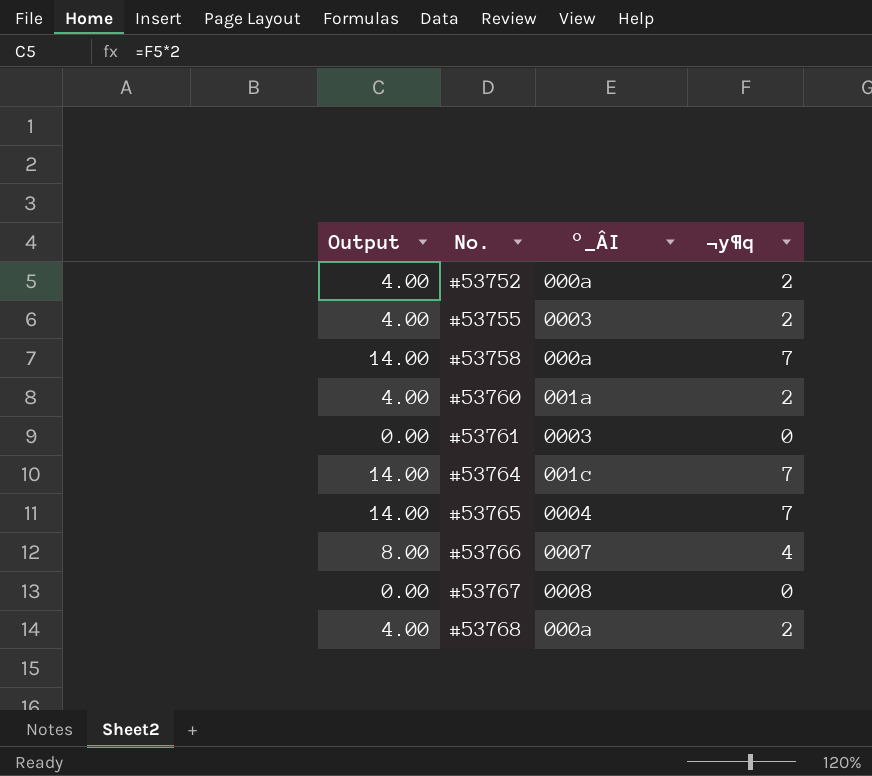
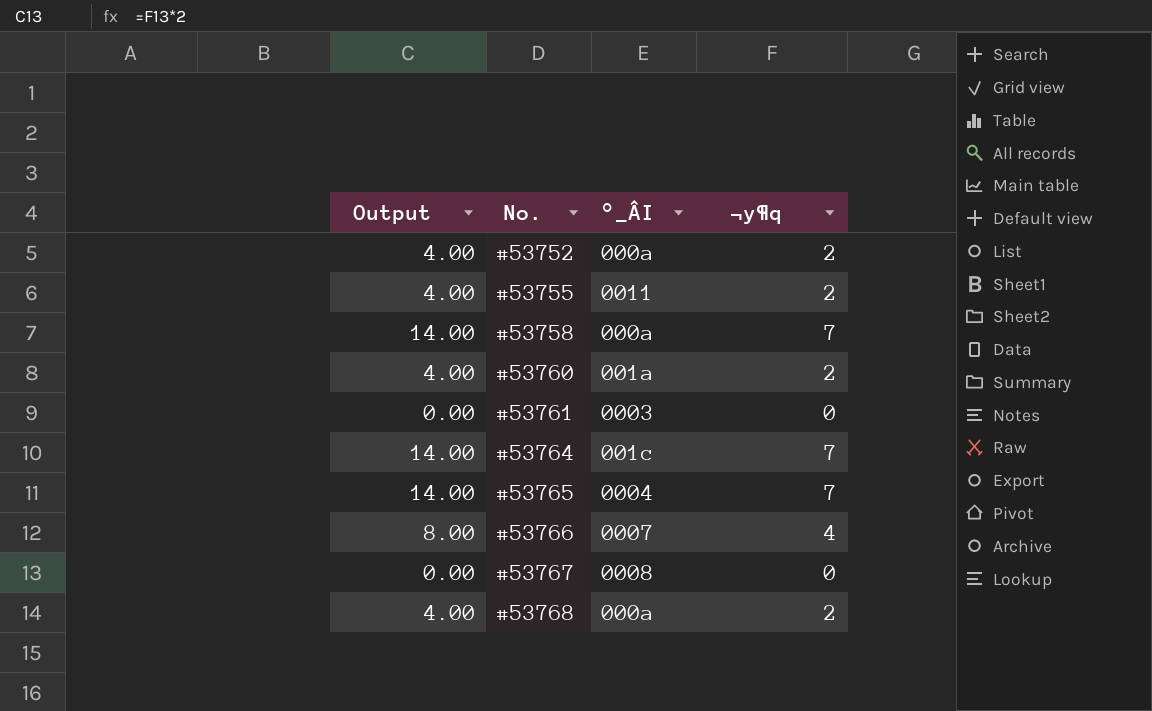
#53755 | °_ÂI: 0003 -> 0011

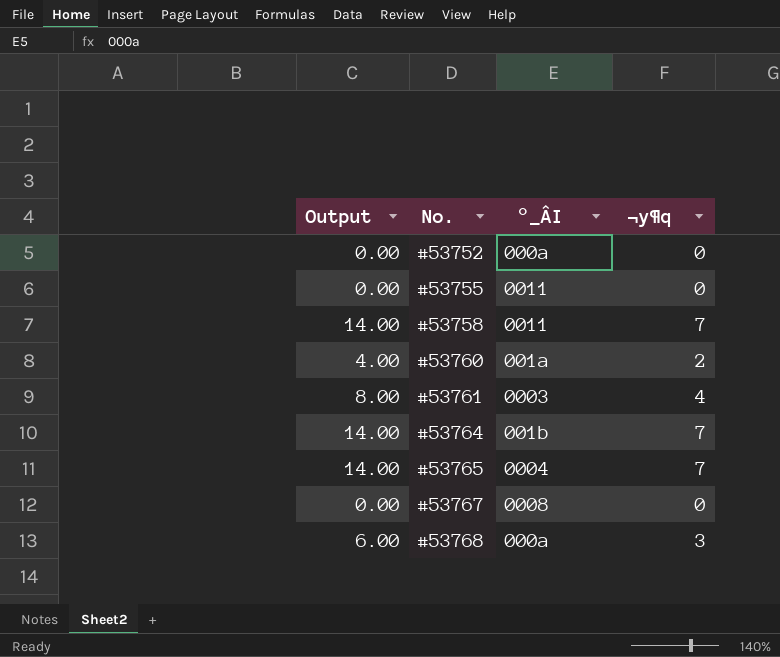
row #53766: 8.00 | 0007 | 4 -> none
#53752 | Output: 4.00 -> 0.00
#53752 | ¬y¶q: 2 -> 0
#53755 | Output: 4.00 -> 0.00
#53755 | ¬y¶q: 2 -> 0
#53758 | °_ÂI: 000a -> 0011
#53761 | Output: 0.00 -> 8.00
#53761 | ¬y¶q: 0 -> 4
#53764 | °_ÂI: 001c -> 001b
#53768 | Output: 4.00 -> 6.00
#53768 | ¬y¶q: 2 -> 3

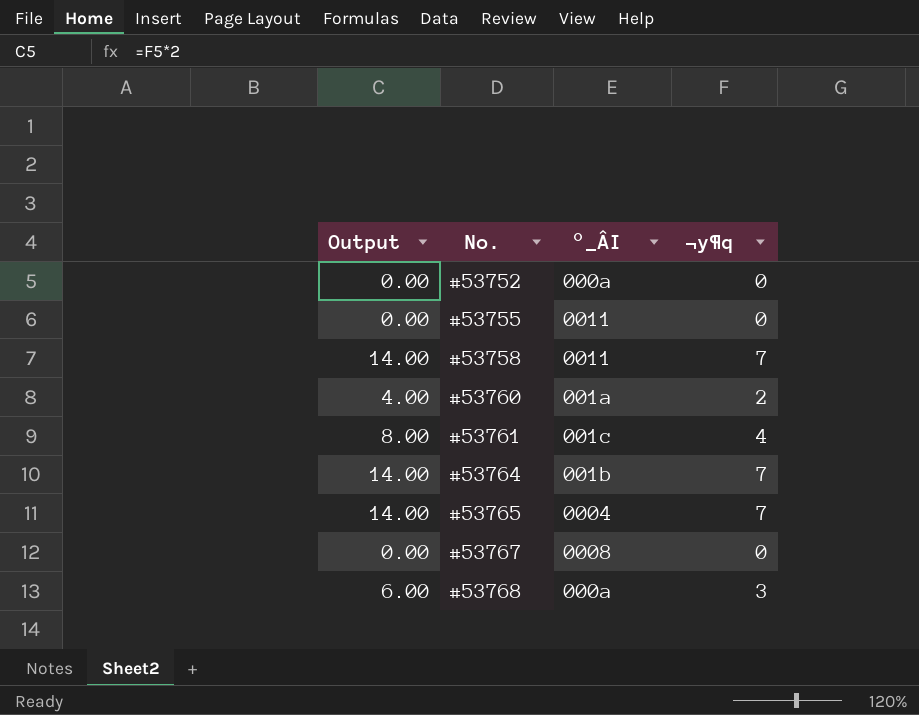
#53761 | °_ÂI: 0003 -> 001c

